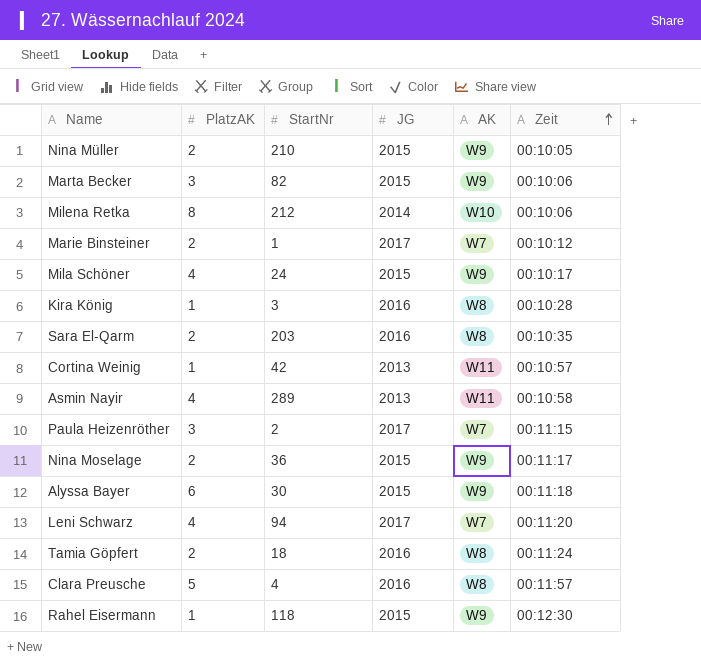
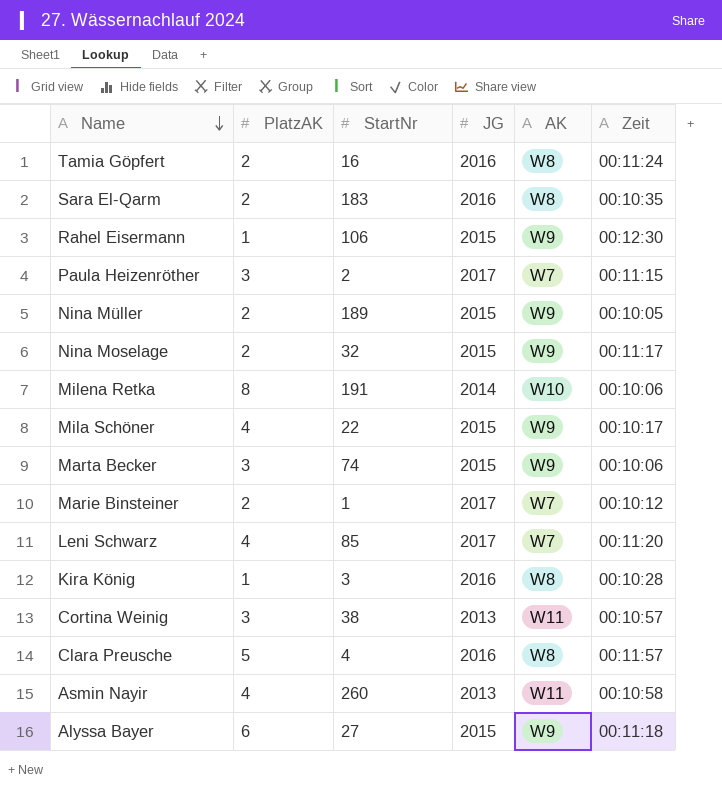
row order: Zeit ascending -> Name descending
Tamia Göpfert | StartNr: 18 -> 16
Sara El-Qarm | StartNr: 203 -> 183
Rahel Eisermann | StartNr: 118 -> 106
Nina Müller | StartNr: 210 -> 189
Nina Moselage | StartNr: 36 -> 32
Milena Retka | StartNr: 212 -> 191
Mila Schöner | StartNr: 24 -> 22
Marta Becker | StartNr: 82 -> 74
Leni Schwarz | StartNr: 94 -> 85
Cortina Weinig | PlatzAK: 1 -> 3
Cortina Weinig | StartNr: 42 -> 38
Asmin Nayir | StartNr: 289 -> 260
Alyssa Bayer | StartNr: 30 -> 27

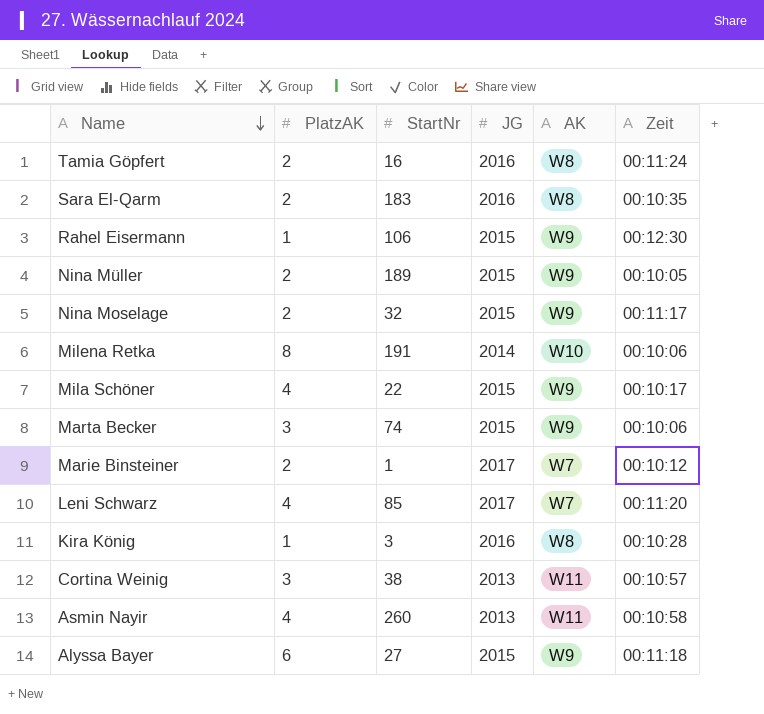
row Paula Heizenröther: 3 | 2 | 2017 | W7 | 00:11:15 -> none
row Clara Preusche: 5 | 4 | 2016 | W8 | 00:11:57 -> none

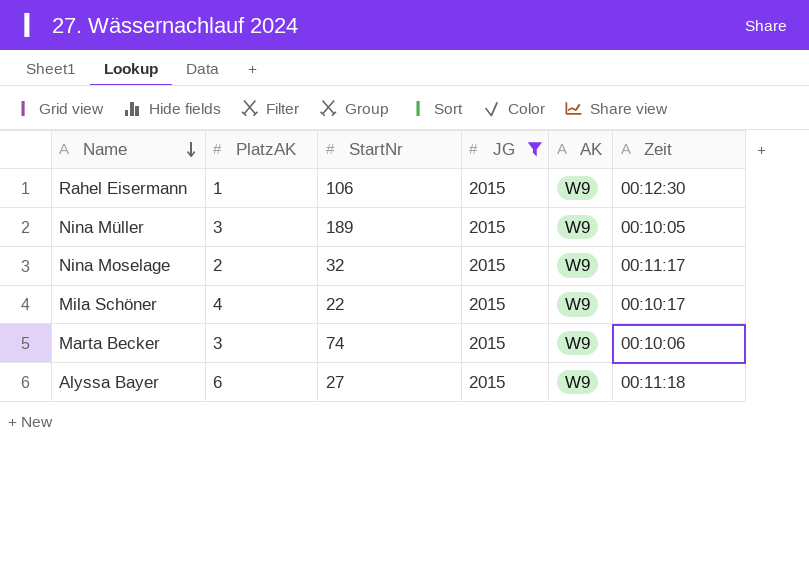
filter: none -> JG = 2015
Nina Müller | PlatzAK: 2 -> 3

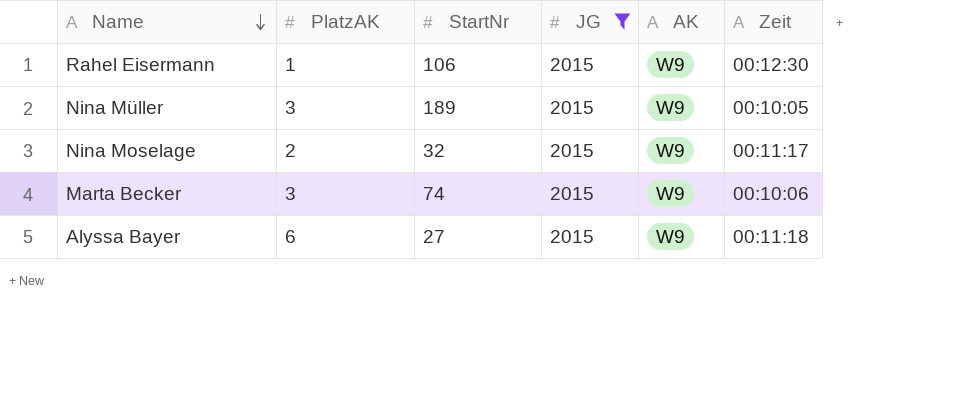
row Mila Schöner: 4 | 22 | 2015 | W9 | 00:10:17 -> none

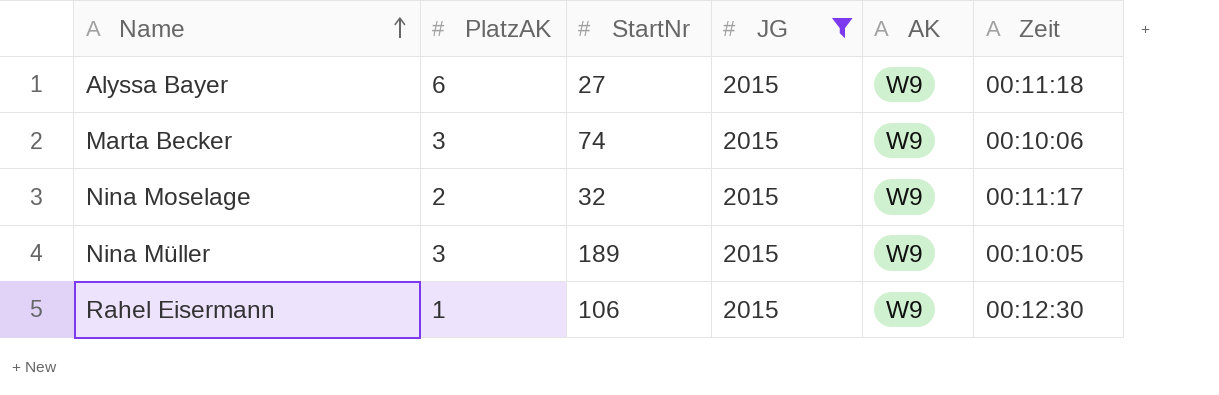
row order: Name descending -> Name ascending

